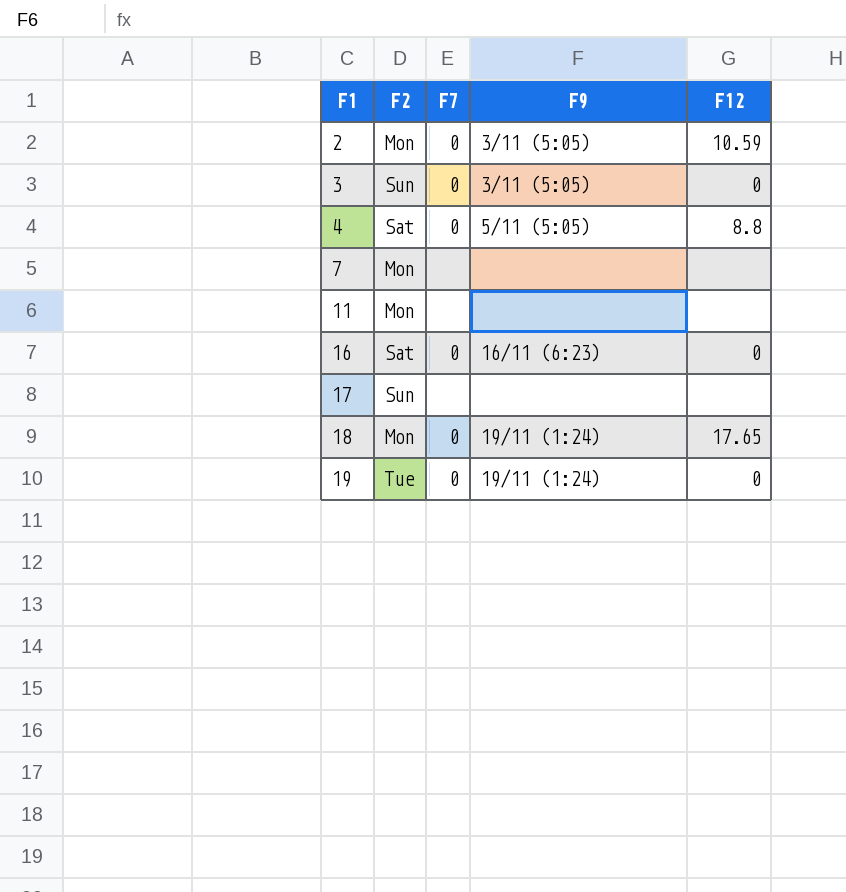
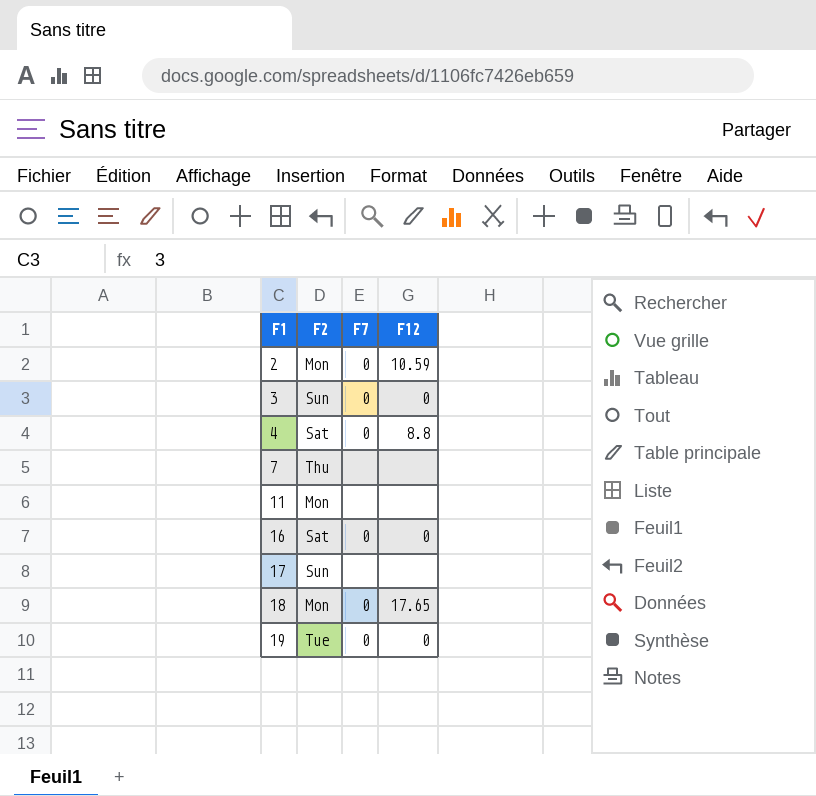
column F9 | position: 4 -> none
7 | F2: Mon -> Thu

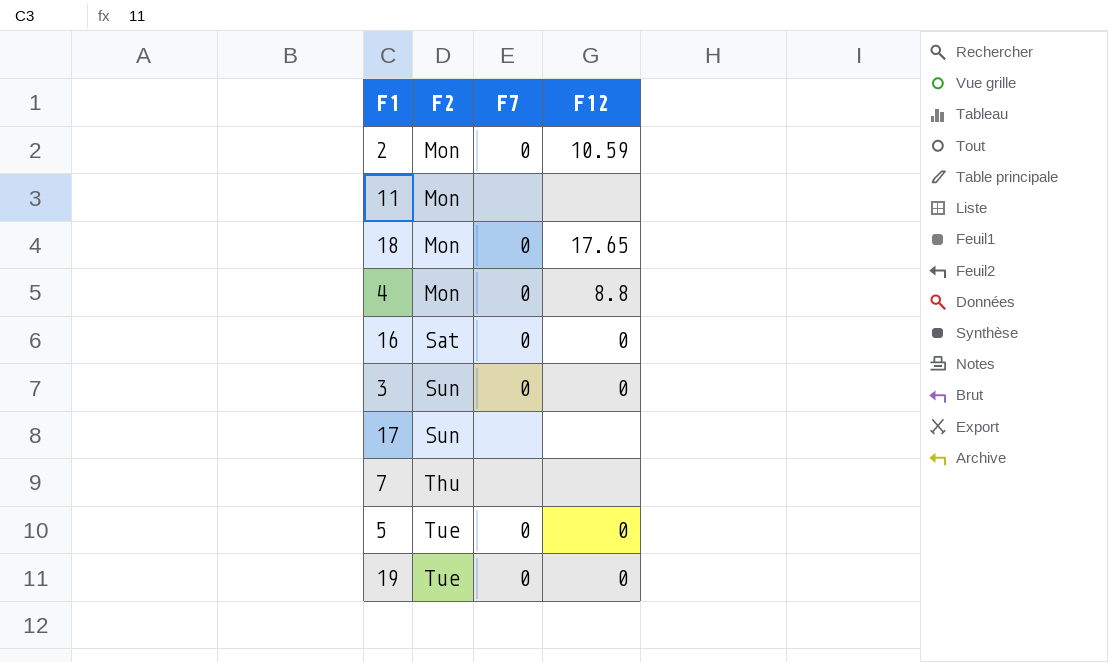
row order: F1 ascending -> F2 ascending
4 | F2: Sat -> Mon
row 5: none -> Tue | 0 | 0

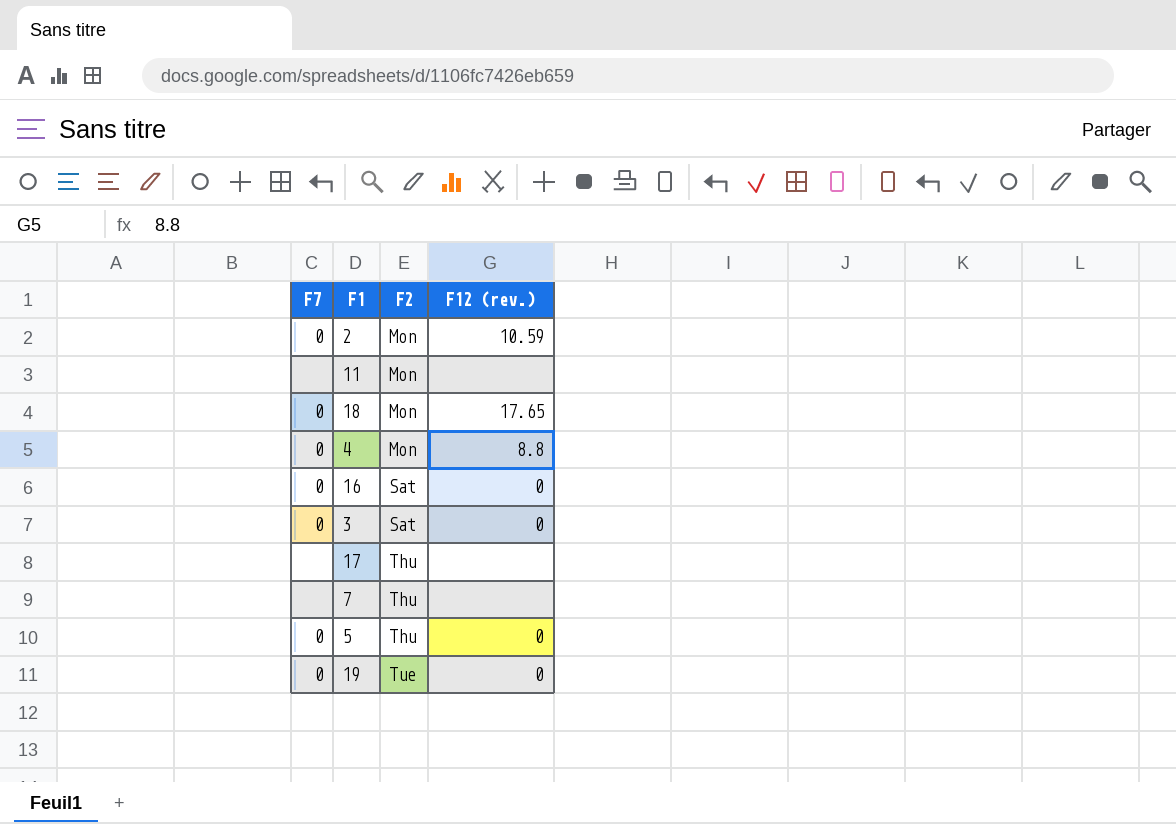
column F7 | position: 3 -> 1
column name: F12 -> F12 (rev.)
3 | F2: Sun -> Sat
17 | F2: Sun -> Thu
5 | F2: Tue -> Thu

